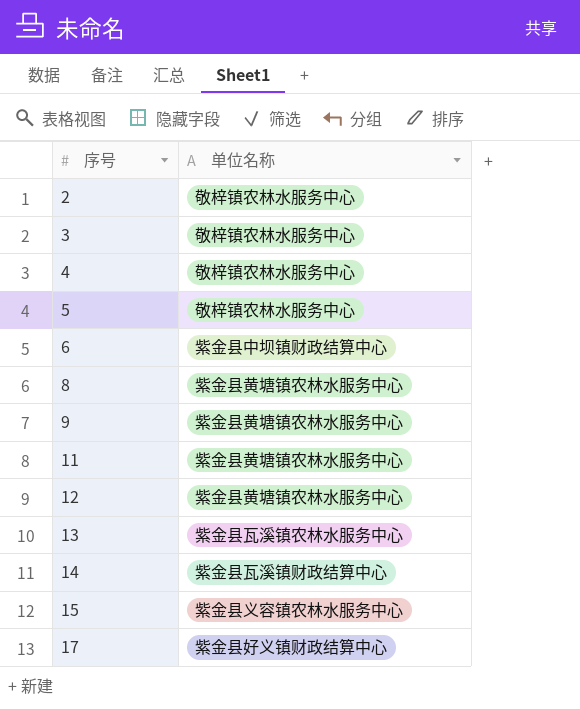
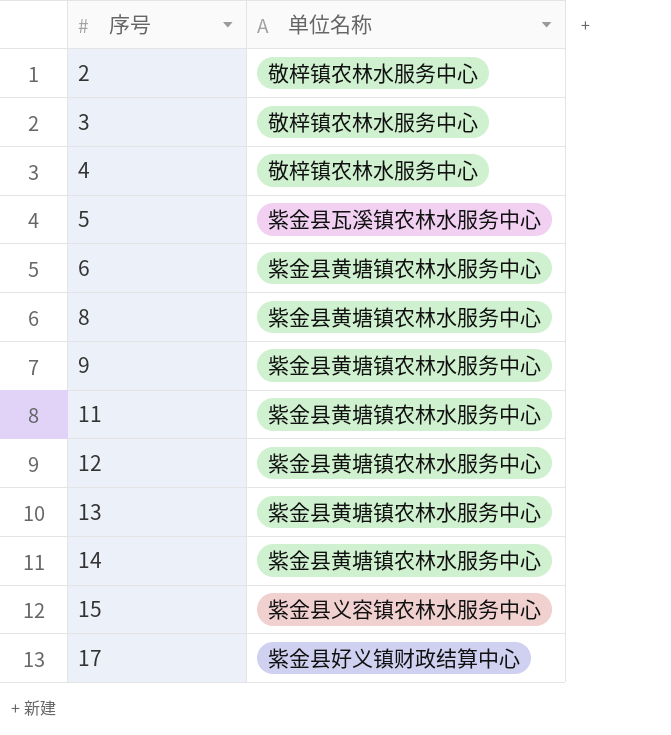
5 | 单位名称: 敬梓镇农林水服务中心 -> 紫金县瓦溪镇农林水服务中心
6 | 单位名称: 紫金县中坝镇财政结算中心 -> 紫金县黄塘镇农林水服务中心
13 | 单位名称: 紫金县瓦溪镇农林水服务中心 -> 紫金县黄塘镇农林水服务中心
14 | 单位名称: 紫金县瓦溪镇财政结算中心 -> 紫金县黄塘镇农林水服务中心

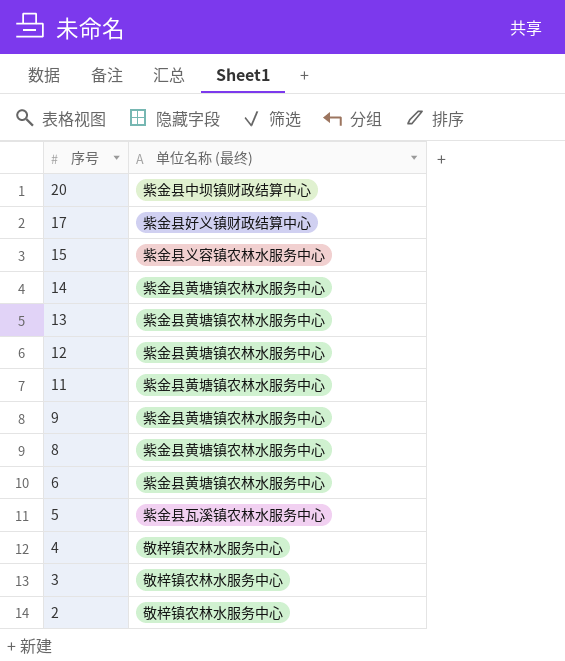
row order: 序号 ascending -> 序号 descending
column name: 单位名称 -> 单位名称 (最终)
row 20: none -> 紫金县中坝镇财政结算中心

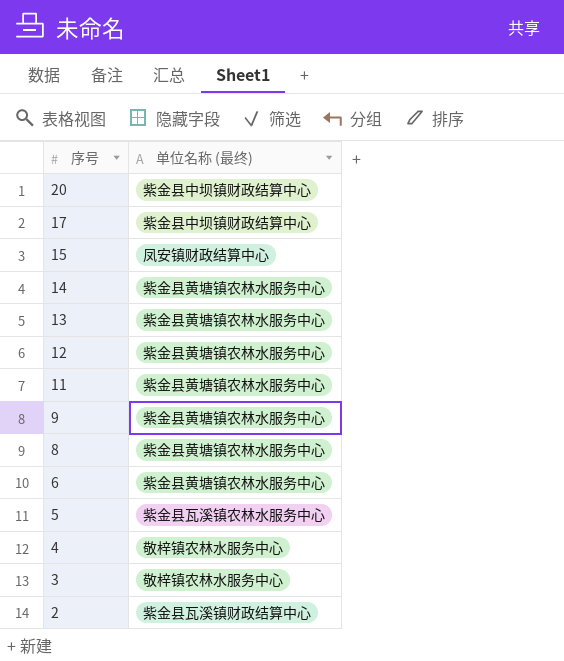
17 | 单位名称 (最终): 紫金县好义镇财政结算中心 -> 紫金县中坝镇财政结算中心
15 | 单位名称 (最终): 紫金县义容镇农林水服务中心 -> 凤安镇财政结算中心
2 | 单位名称 (最终): 敬梓镇农林水服务中心 -> 紫金县瓦溪镇财政结算中心

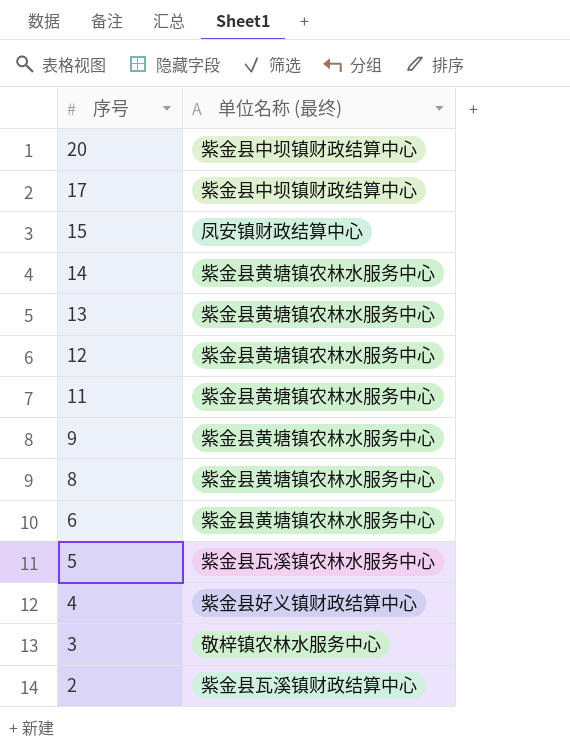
4 | 单位名称 (最终): 敬梓镇农林水服务中心 -> 紫金县好义镇财政结算中心

